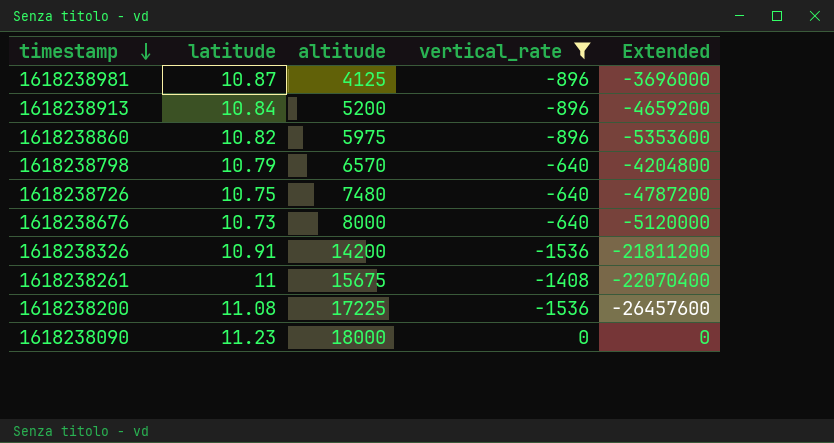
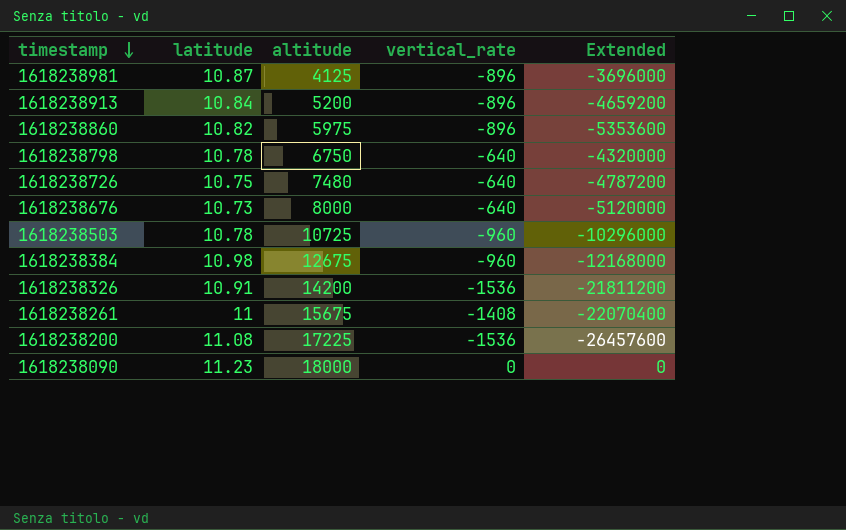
filter: vertical_rate != -960 -> none
1618238798 | latitude: 10.79 -> 10.78
1618238798 | altitude: 6570 -> 6750
1618238798 | Extended: -4204800 -> -4320000

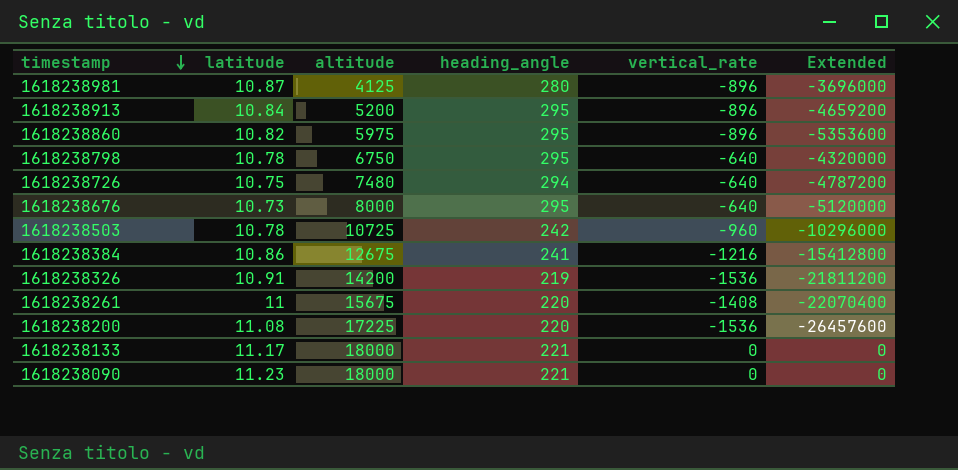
column heading_angle | position: none -> 4
1618238384 | latitude: 10.98 -> 10.86
1618238384 | vertical_rate: -960 -> -1216
1618238384 | Extended: -12168000 -> -15412800
row 1618238133: none -> 11.17 | 18000 | 221 | 0 | 0

